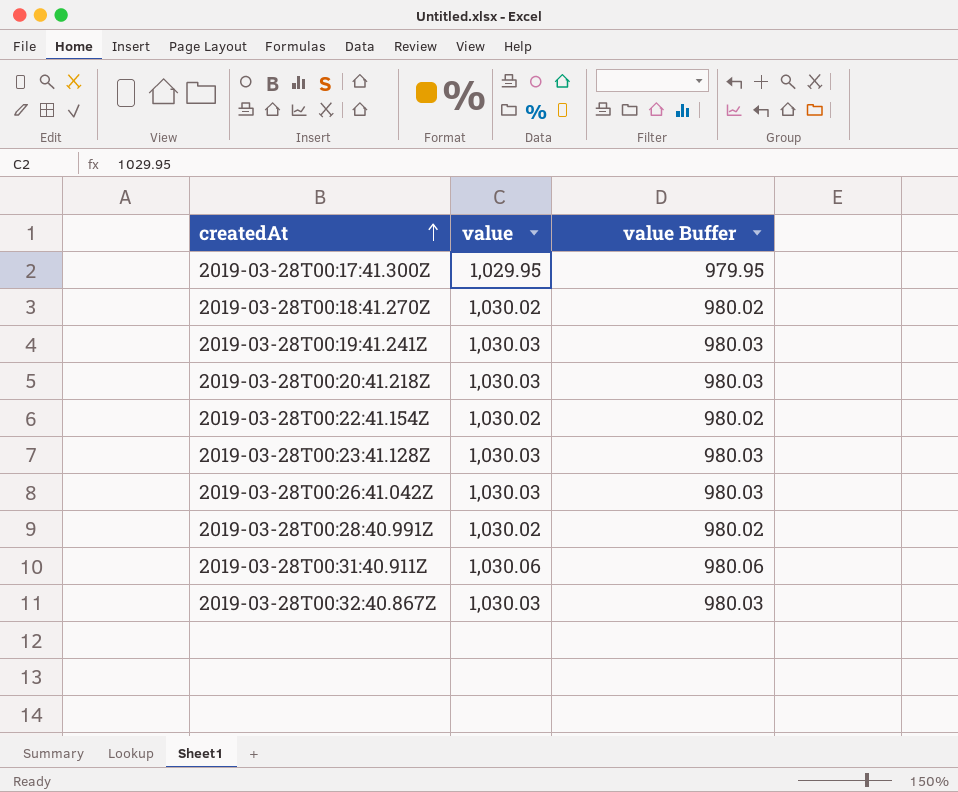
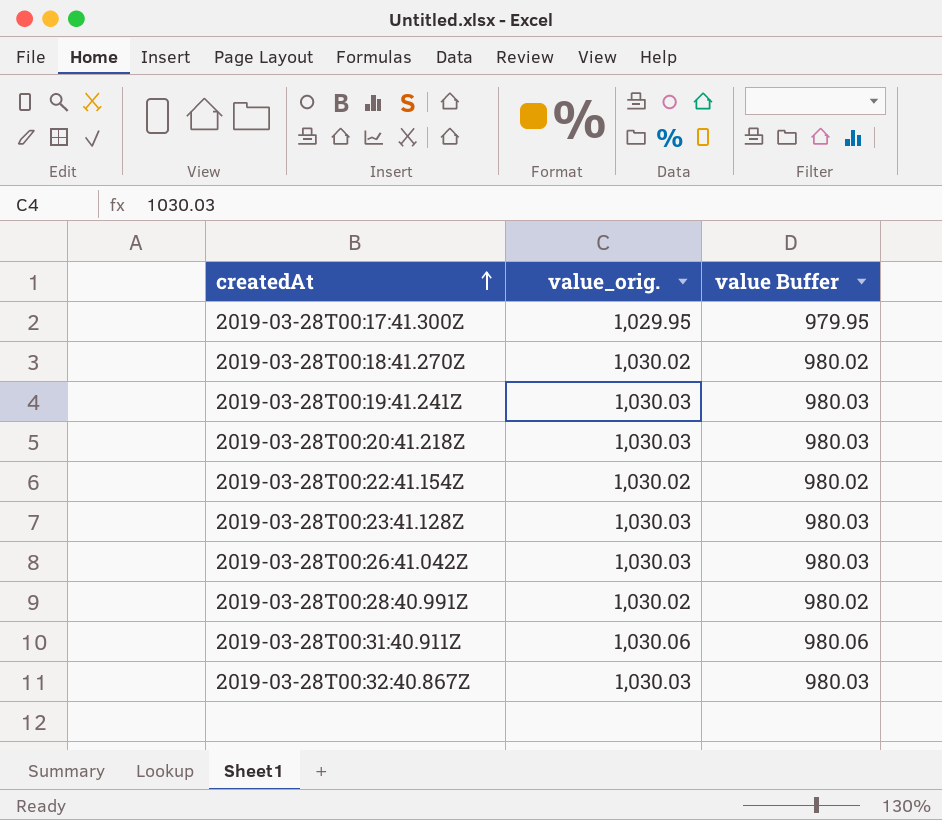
column name: value -> value_orig.

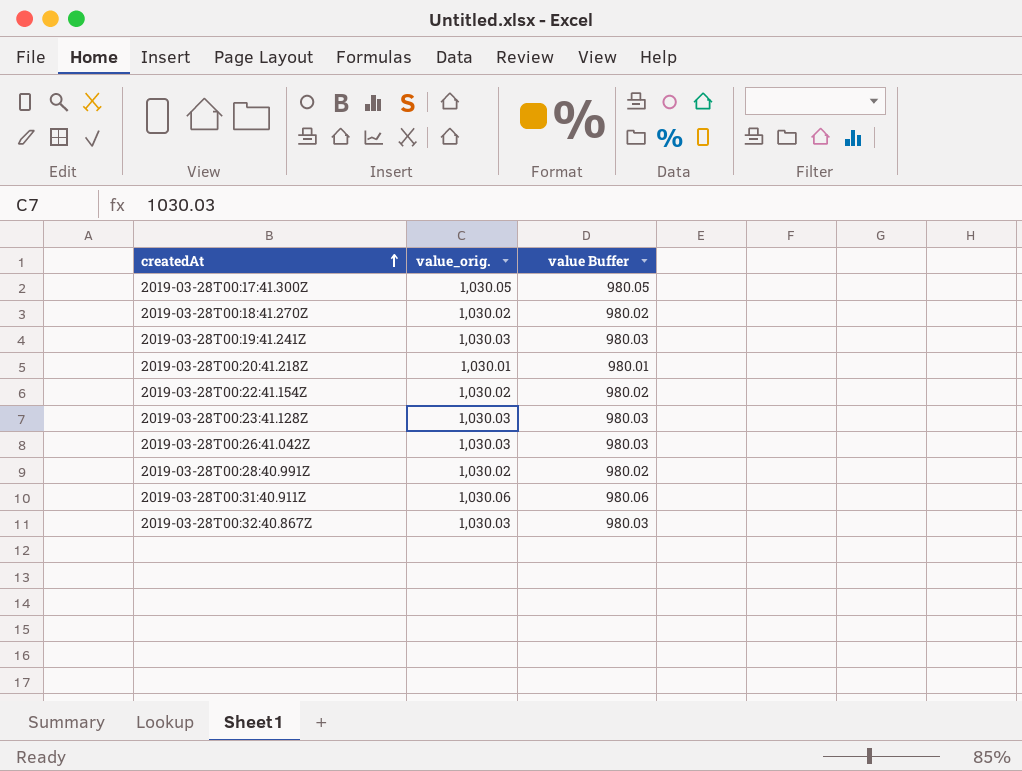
2019-03-28T00:17:41.300Z | value_orig.: 1,029.95 -> 1,030.05
2019-03-28T00:17:41.300Z | value Buffer: 979.95 -> 980.05
2019-03-28T00:20:41.218Z | value_orig.: 1,030.03 -> 1,030.01
2019-03-28T00:20:41.218Z | value Buffer: 980.03 -> 980.01

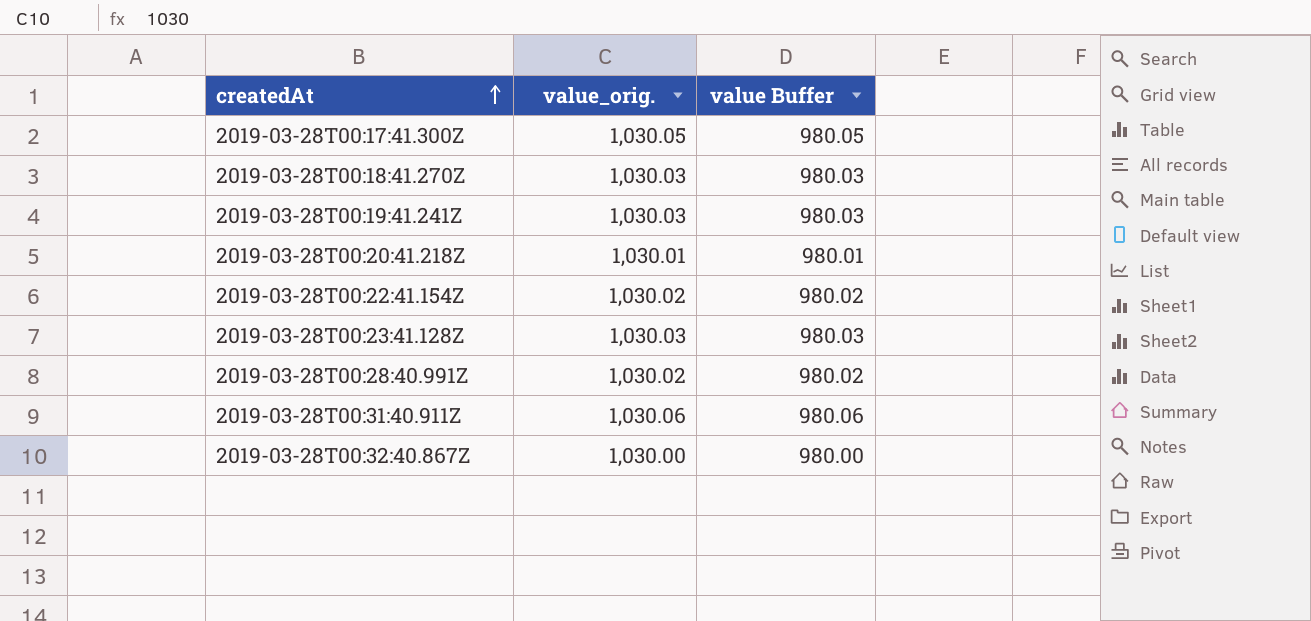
row 2019-03-28T00:26:41.042Z: 1,030.03 | 980.03 -> none
2019-03-28T00:18:41.270Z | value_orig.: 1,030.02 -> 1,030.03
2019-03-28T00:18:41.270Z | value Buffer: 980.02 -> 980.03
2019-03-28T00:32:40.867Z | value_orig.: 1,030.03 -> 1,030.00
2019-03-28T00:32:40.867Z | value Buffer: 980.03 -> 980.00

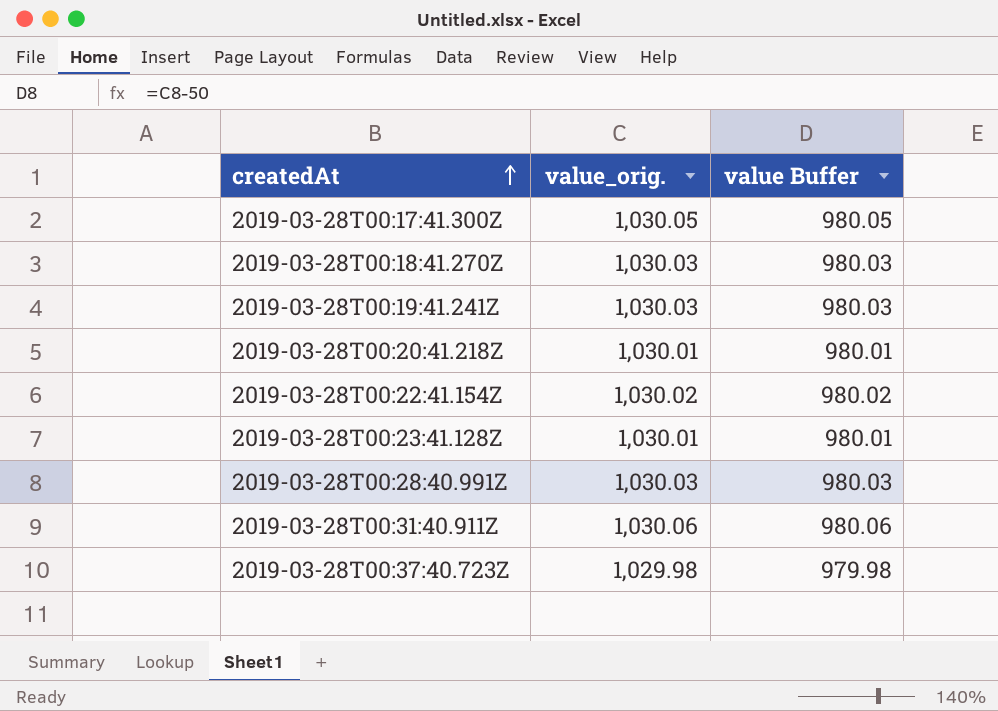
row 2019-03-28T00:32:40.867Z: 1,030.00 | 980.00 -> none
2019-03-28T00:23:41.128Z | value_orig.: 1,030.03 -> 1,030.01
2019-03-28T00:23:41.128Z | value Buffer: 980.03 -> 980.01
2019-03-28T00:28:40.991Z | value_orig.: 1,030.02 -> 1,030.03
2019-03-28T00:28:40.991Z | value Buffer: 980.02 -> 980.03
row 2019-03-28T00:37:40.723Z: none -> 1,029.98 | 979.98

